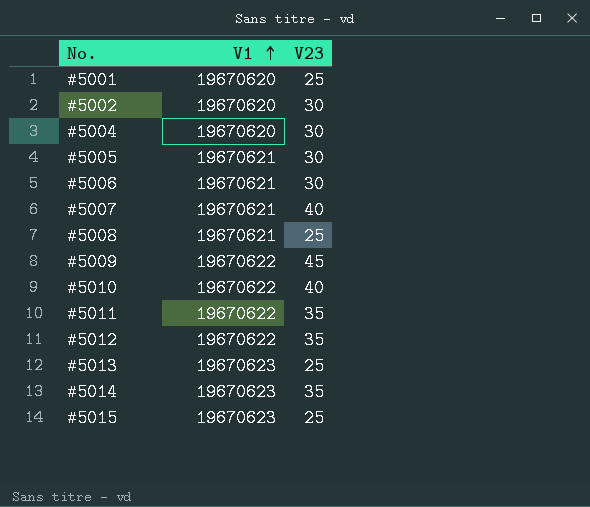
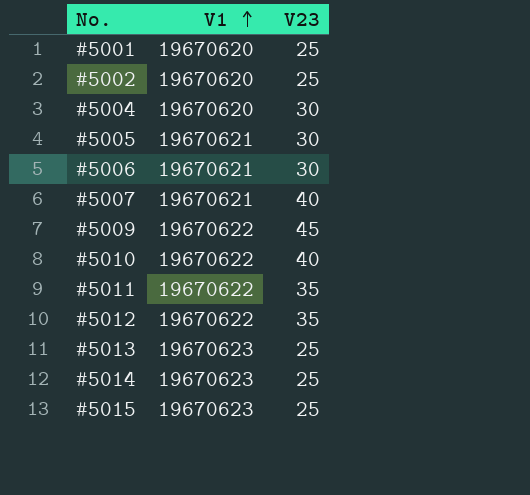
row #5008: 19670621 | 25 -> none
#5002 | V23: 30 -> 25
#5014 | V23: 35 -> 25

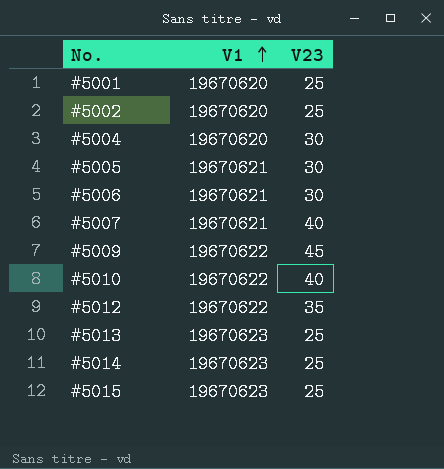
row #5011: 19670622 | 35 -> none

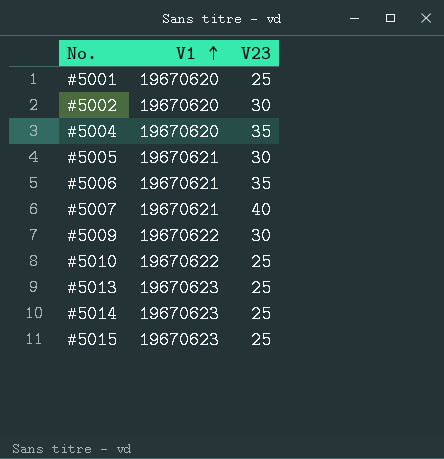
row #5012: 19670622 | 35 -> none
#5002 | V23: 25 -> 30
#5004 | V23: 30 -> 35
#5006 | V23: 30 -> 35
#5009 | V23: 45 -> 30
#5010 | V23: 40 -> 25

